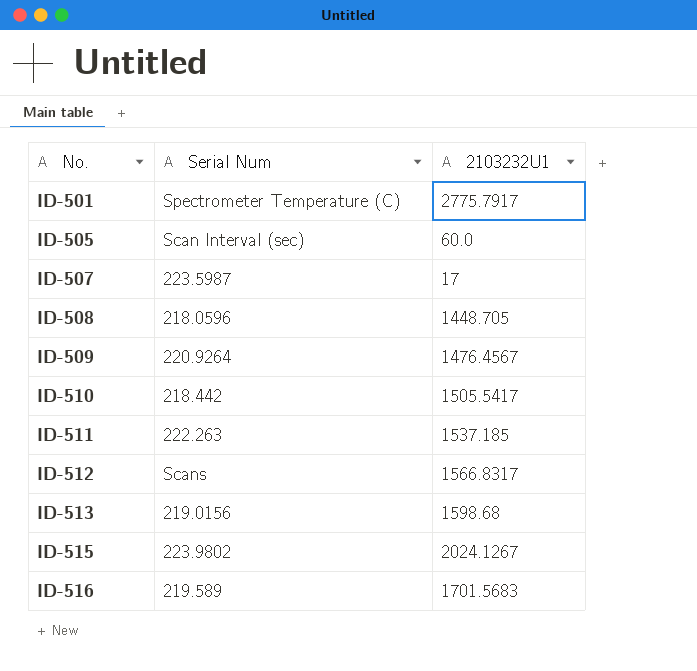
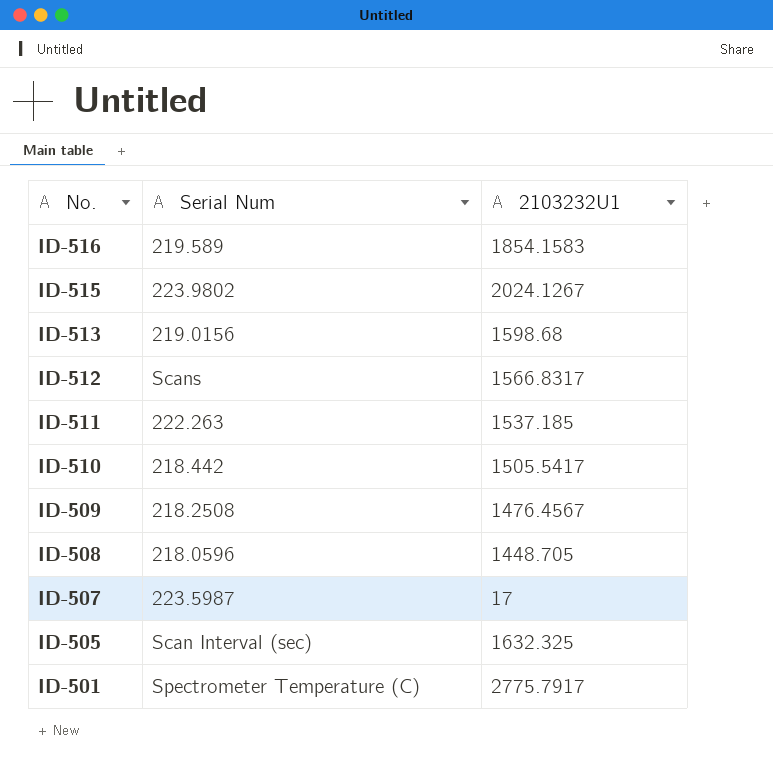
row order: No. ascending -> No. descending
ID-516 | 2103232U1: 1701.5683 -> 1854.1583
ID-509 | Serial Num: 220.9264 -> 218.2508
ID-505 | 2103232U1: 60.0 -> 1632.325

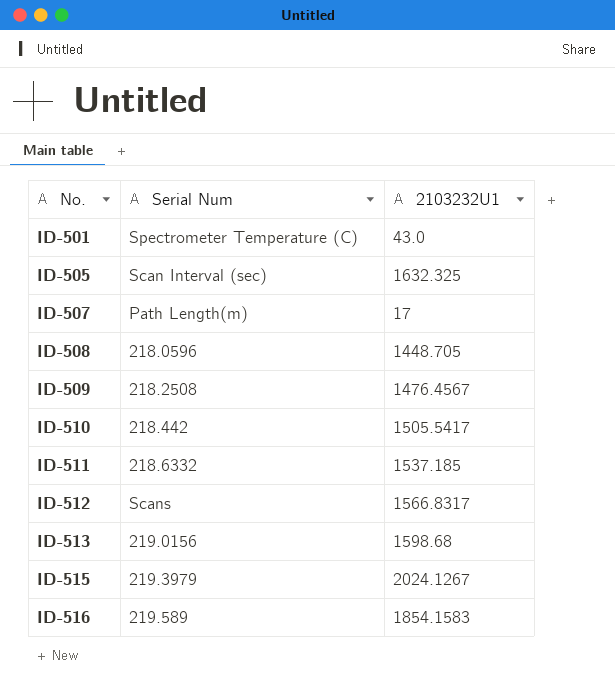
row order: No. descending -> No. ascending
ID-501 | 2103232U1: 2775.7917 -> 43.0
ID-507 | Serial Num: 223.5987 -> Path Length(m)
ID-511 | Serial Num: 222.263 -> 218.6332
ID-515 | Serial Num: 223.9802 -> 219.3979

